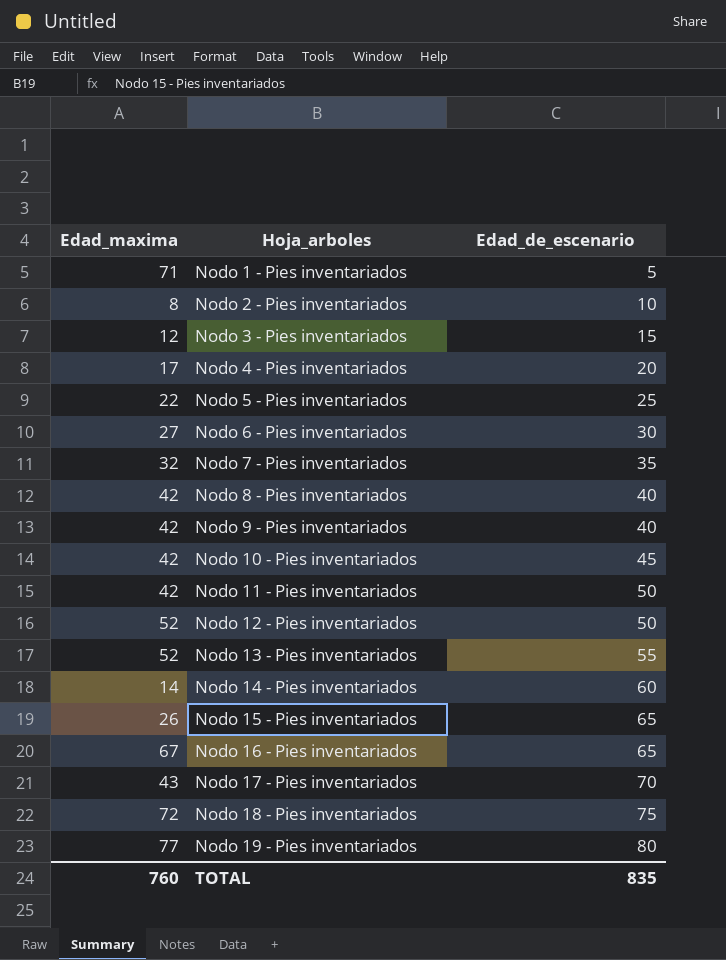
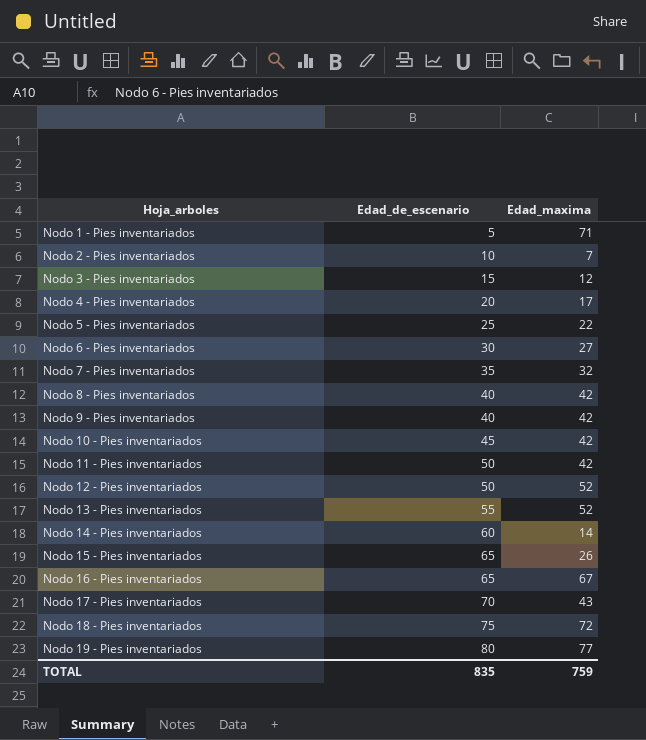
column Edad_maxima | position: 1 -> 3
Nodo 2 - Pies inventariados | Edad_maxima: 8 -> 7
TOTAL | Edad_maxima: 760 -> 759

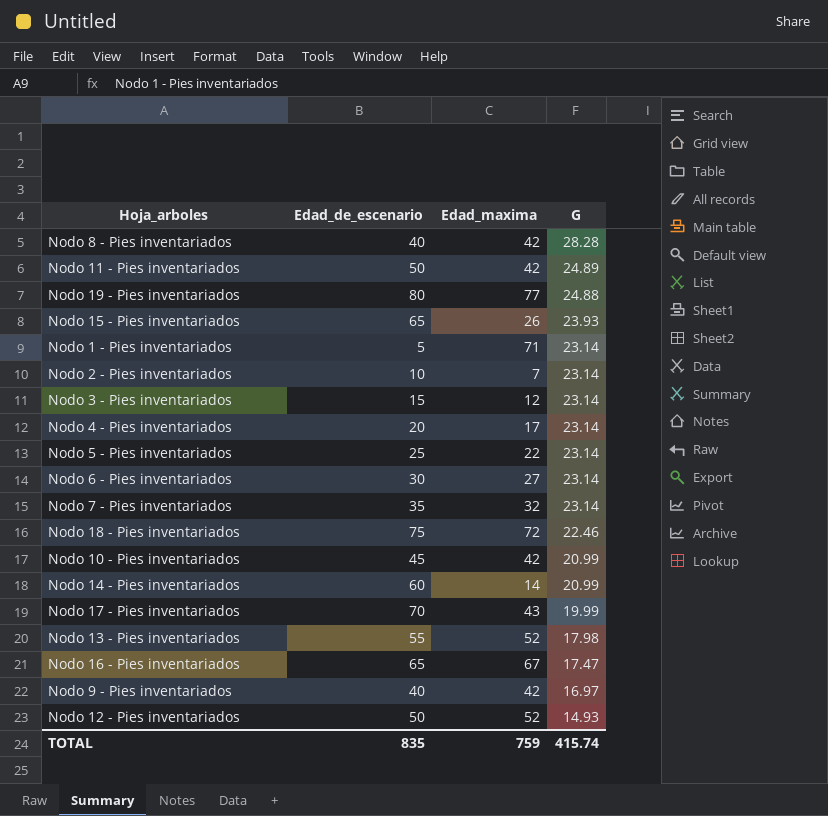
row order: Hoja_arboles ascending -> G descending
column G | position: none -> 4

